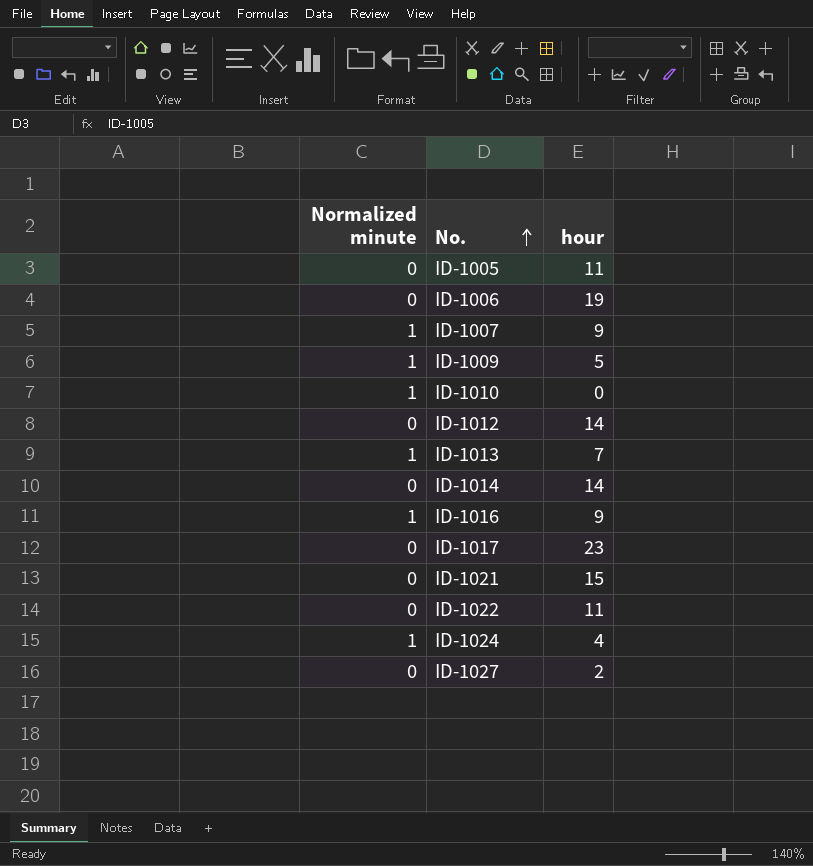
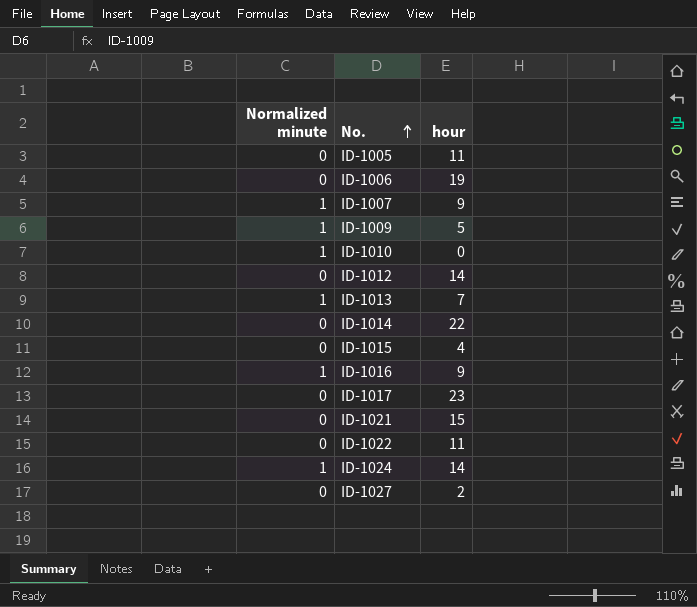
ID-1014 | hour: 14 -> 22
row ID-1015: none -> 0 | 4
ID-1024 | hour: 4 -> 14

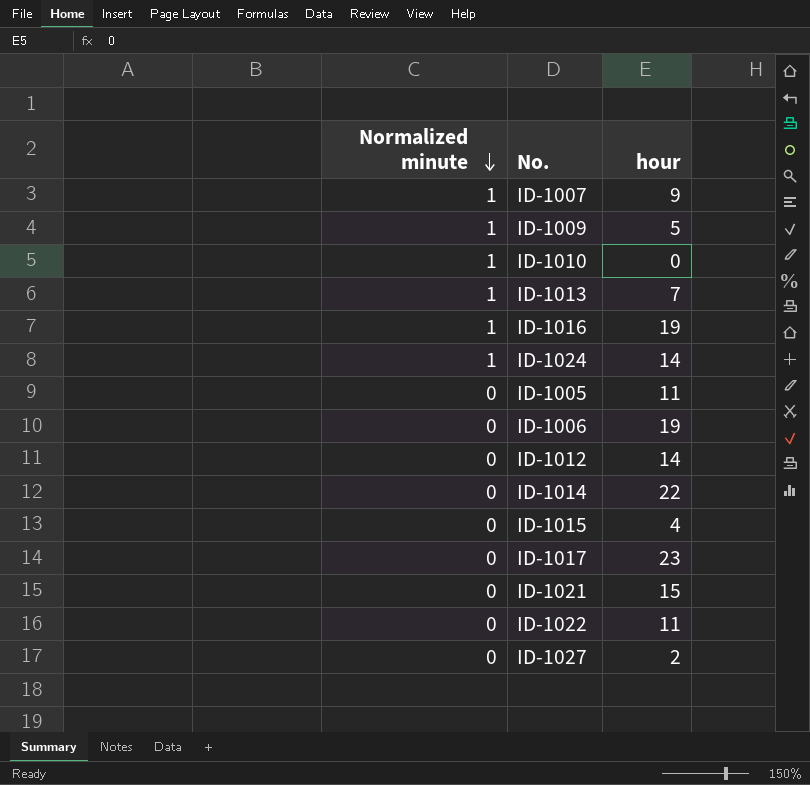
row order: No. ascending -> Normalized minute descending
ID-1016 | hour: 9 -> 19

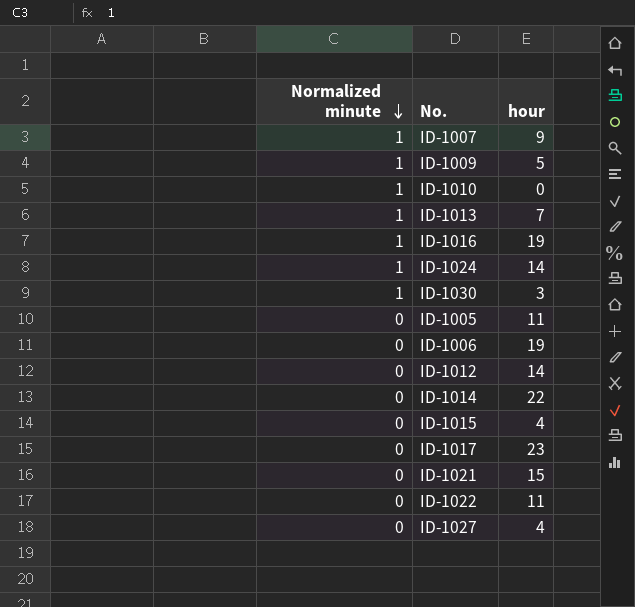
row ID-1030: none -> 1 | 3
ID-1027 | hour: 2 -> 4

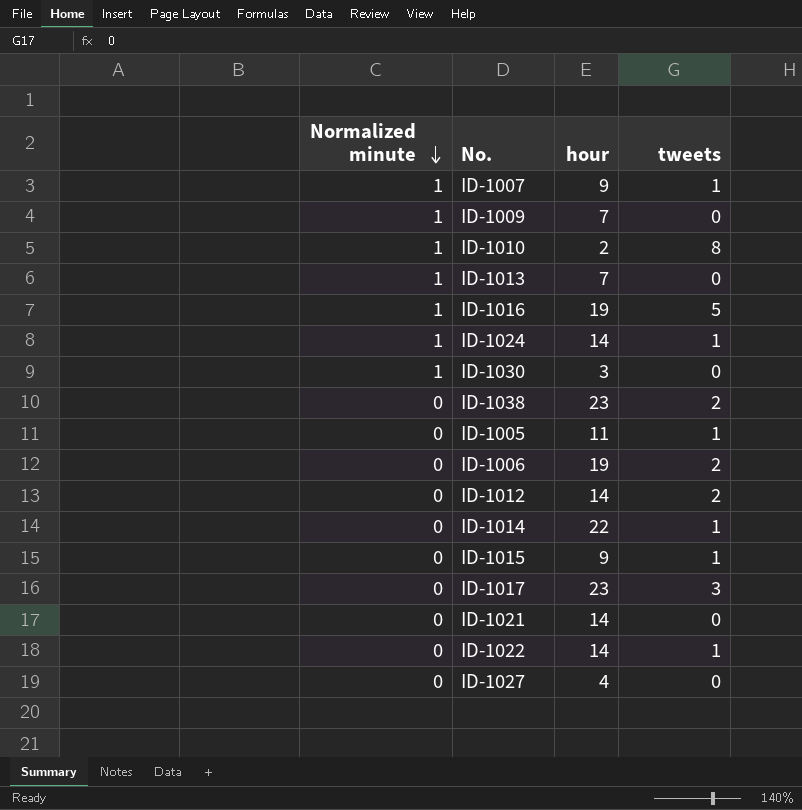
column tweets | position: none -> 4
ID-1009 | hour: 5 -> 7
ID-1010 | hour: 0 -> 2
row ID-1038: none -> 0 | 23 | 2
ID-1015 | hour: 4 -> 9
ID-1021 | hour: 15 -> 14
ID-1022 | hour: 11 -> 14

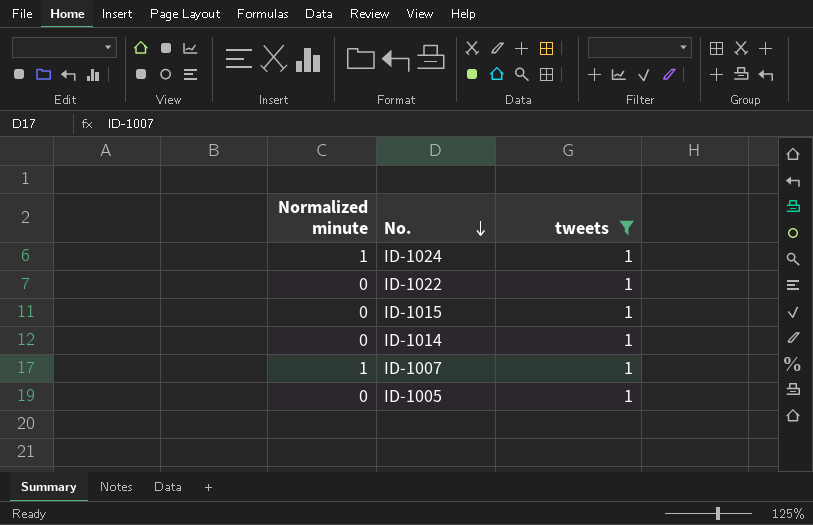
filter: none -> tweets = 1
row order: Normalized minute descending -> No. descending
column hour | position: 3 -> none

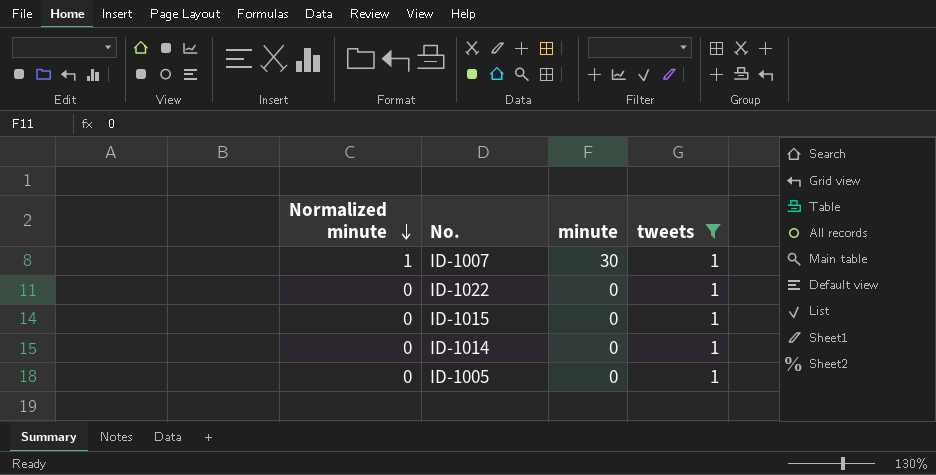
row order: No. descending -> Normalized minute descending
column minute | position: none -> 3
row ID-1024: 1 | 1 -> none

